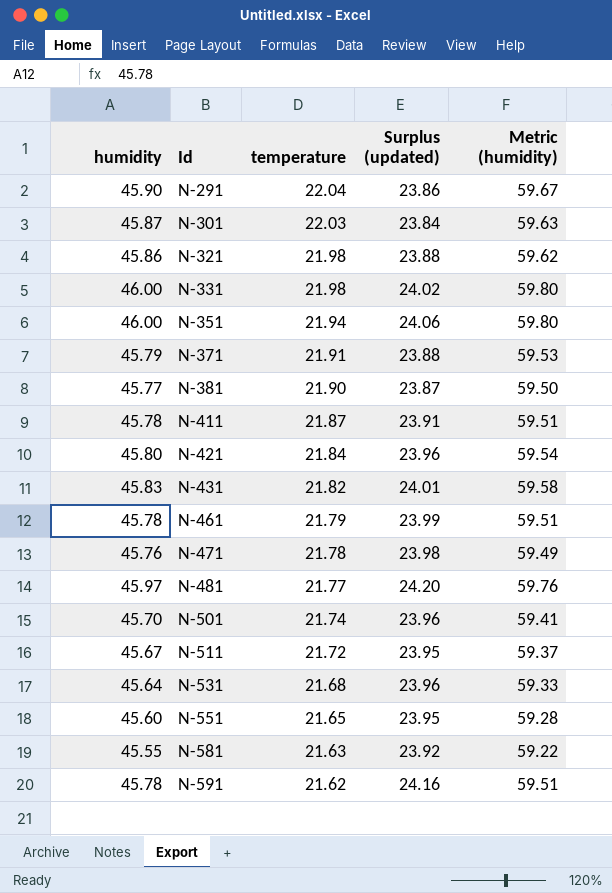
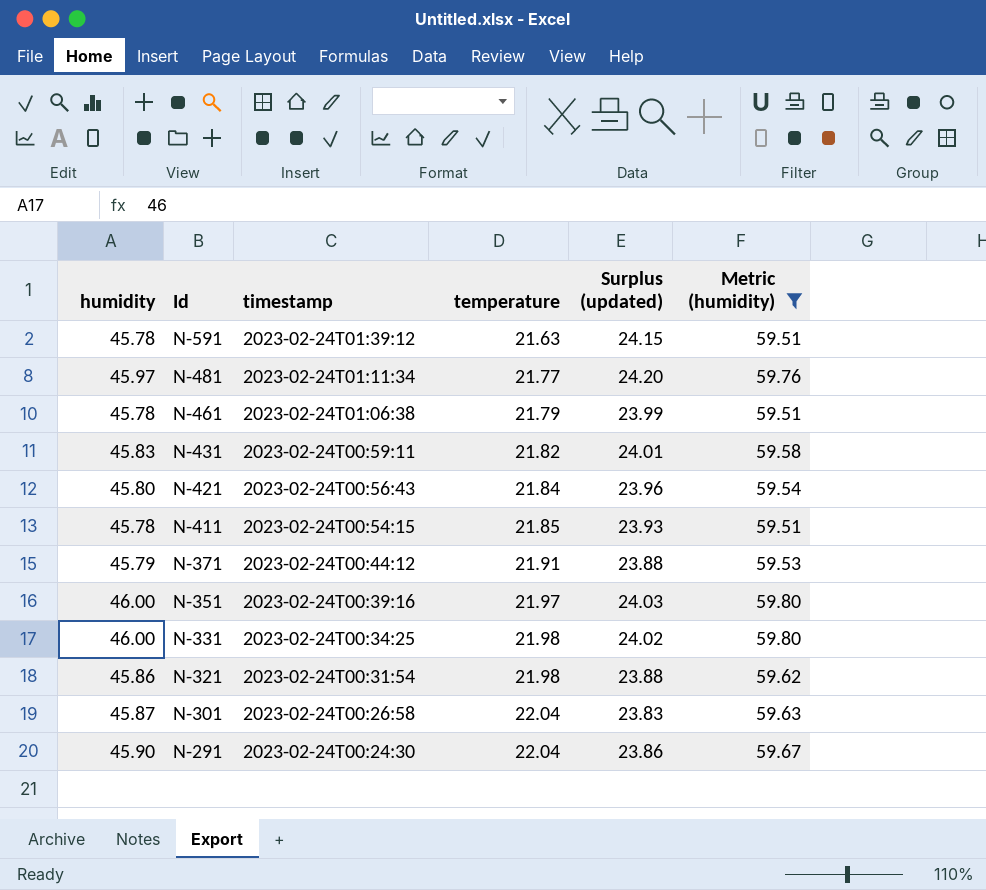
filter: none -> Metric (humidity) >= 59.51
row order: Id ascending -> Id descending
column timestamp | position: none -> 3
N-591 | temperature: 21.62 -> 21.63
N-591 | Surplus (updated): 24.16 -> 24.15
N-411 | temperature: 21.87 -> 21.85
N-411 | Surplus (updated): 23.91 -> 23.93
N-351 | temperature: 21.94 -> 21.97
N-351 | Surplus (updated): 24.06 -> 24.03
N-301 | temperature: 22.03 -> 22.04
N-301 | Surplus (updated): 23.84 -> 23.83

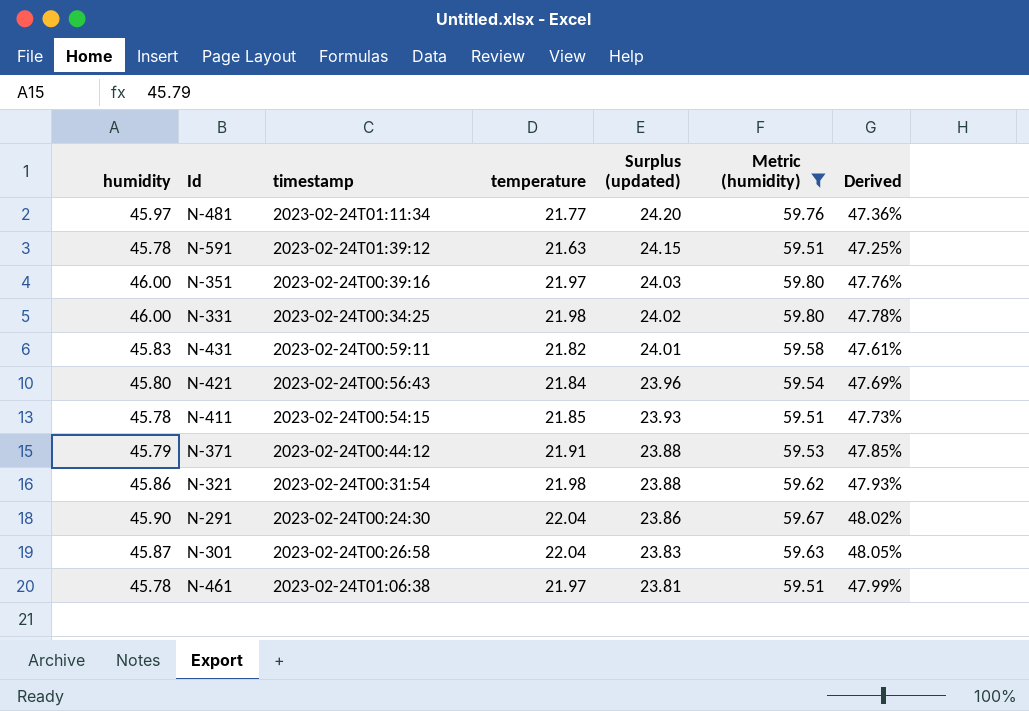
row order: Id descending -> Surplus (updated) descending
column Derived | formula: none -> [temperature] / [humidity]
N-461 | temperature: 21.79 -> 21.97
N-461 | Surplus (updated): 23.99 -> 23.81

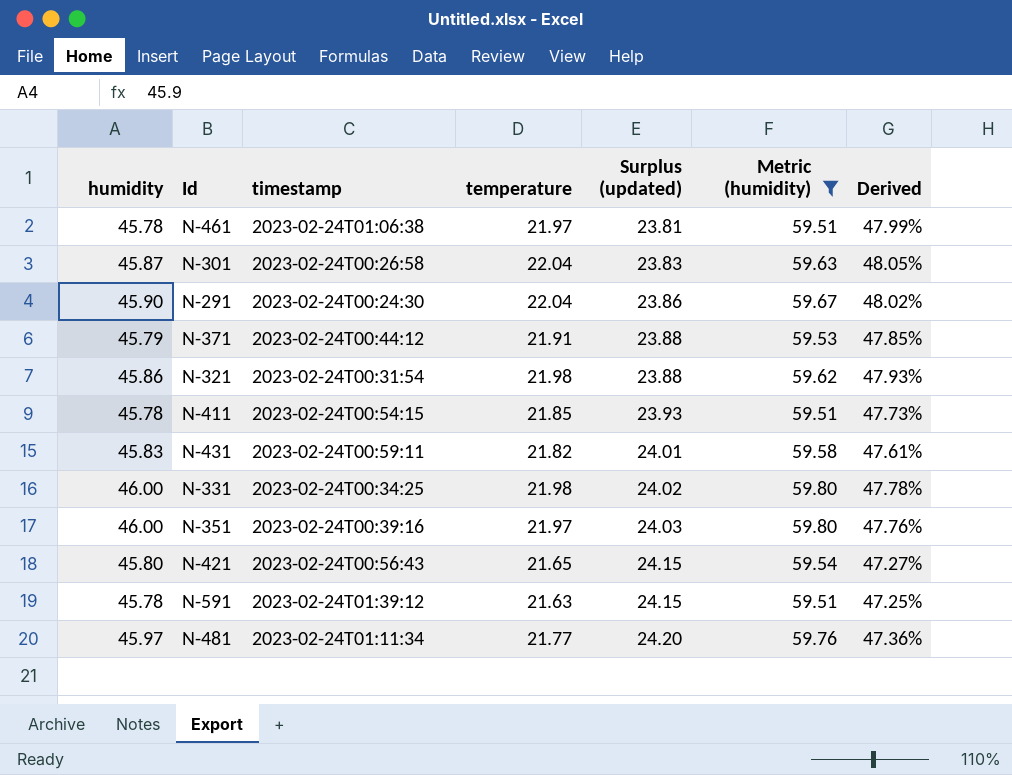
row order: Surplus (updated) descending -> Surplus (updated) ascending
N-421 | temperature: 21.84 -> 21.65
N-421 | Surplus (updated): 23.96 -> 24.15
N-421 | Derived: 47.69% -> 47.27%

